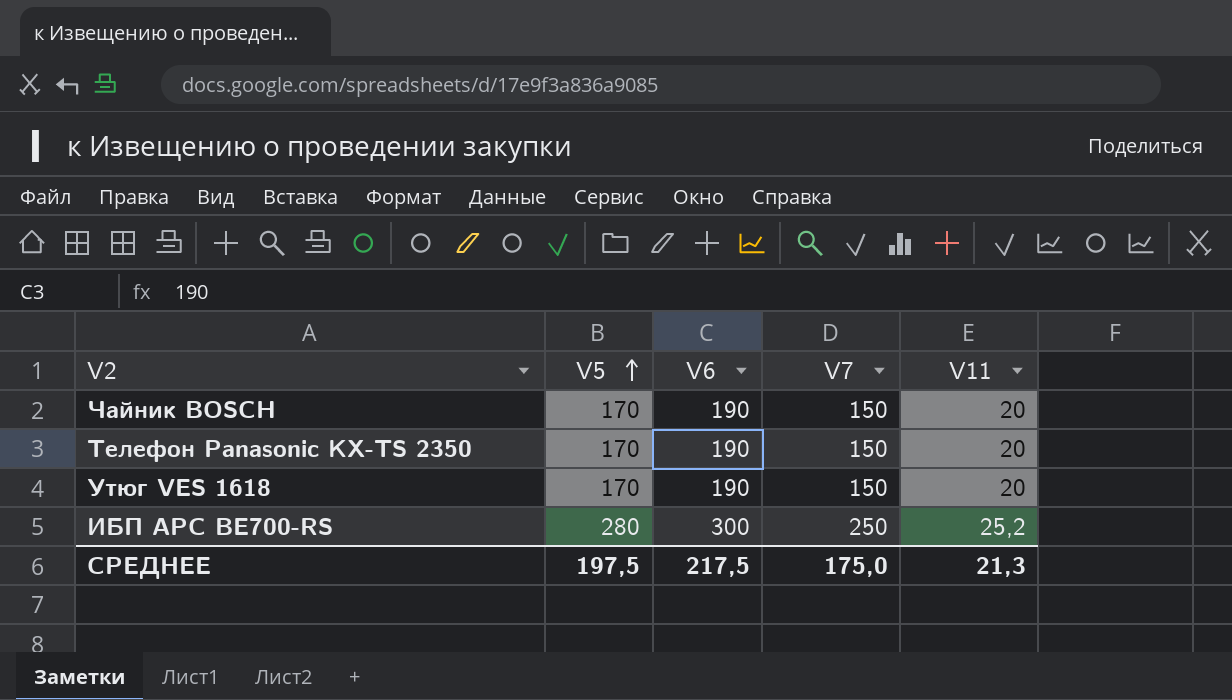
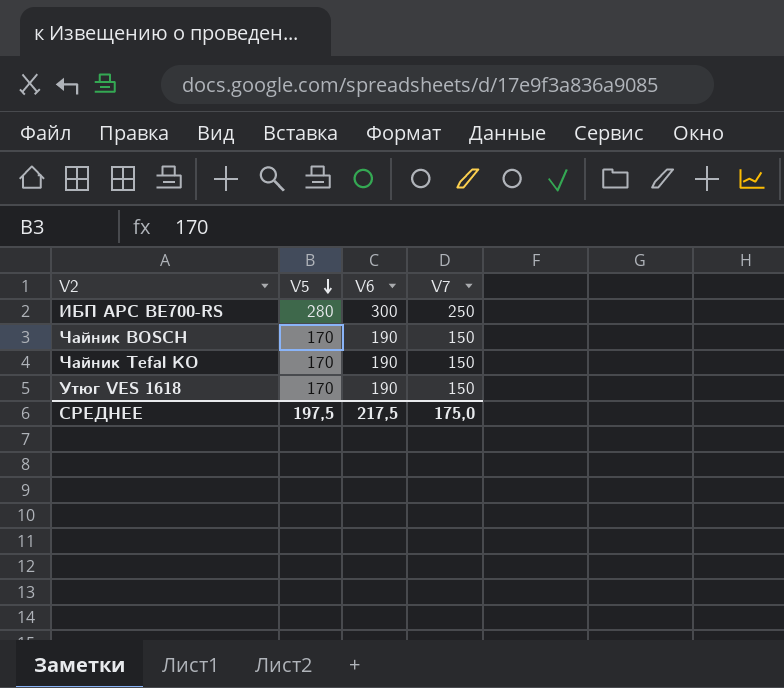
row order: V5 ascending -> V5 descending
column V11 | position: 5 -> none
row Телефон Panasonic KX-TS 2350: 170 | 190 | 150 | 20 -> none
row Чайник Tefal КО: none -> 170 | 190 | 150

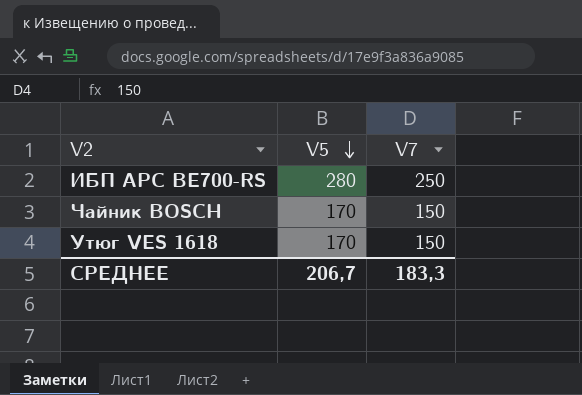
column V6 | position: 3 -> none
row Чайник Tefal КО: 170 | 190 | 150 -> none
СРЕДНЕЕ | V5: 197,5 -> 206,7
СРЕДНЕЕ | V7: 175,0 -> 183,3

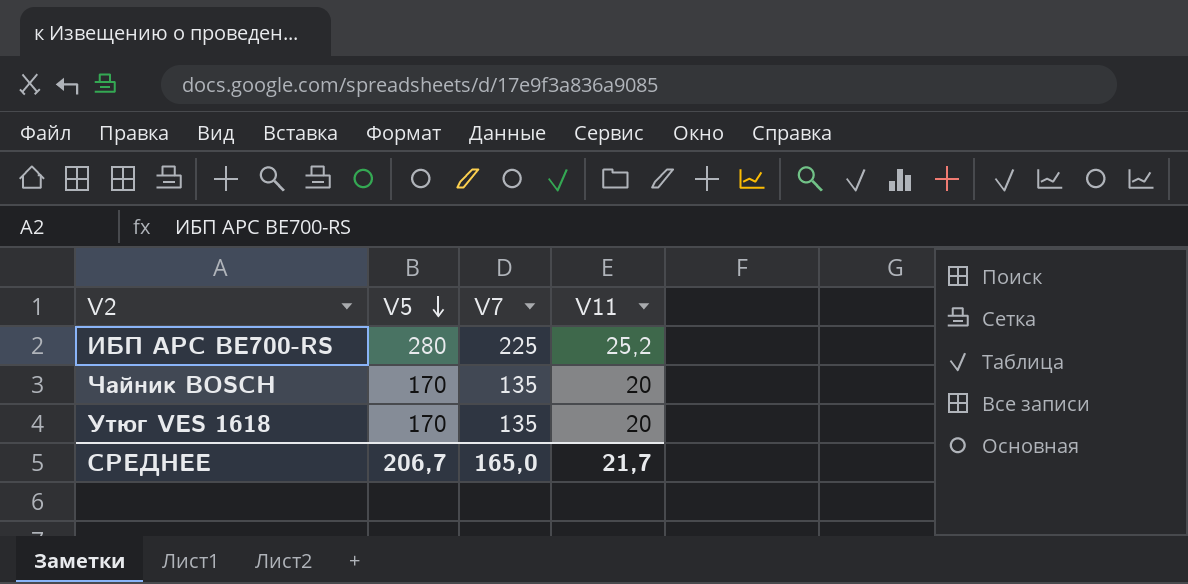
column V11 | position: none -> 4
ИБП АРС ВЕ700-RS | V7: 250 -> 225
Чайник BOSCH | V7: 150 -> 135
Утюг VES 1618 | V7: 150 -> 135
СРЕДНЕЕ | V7: 183,3 -> 165,0

